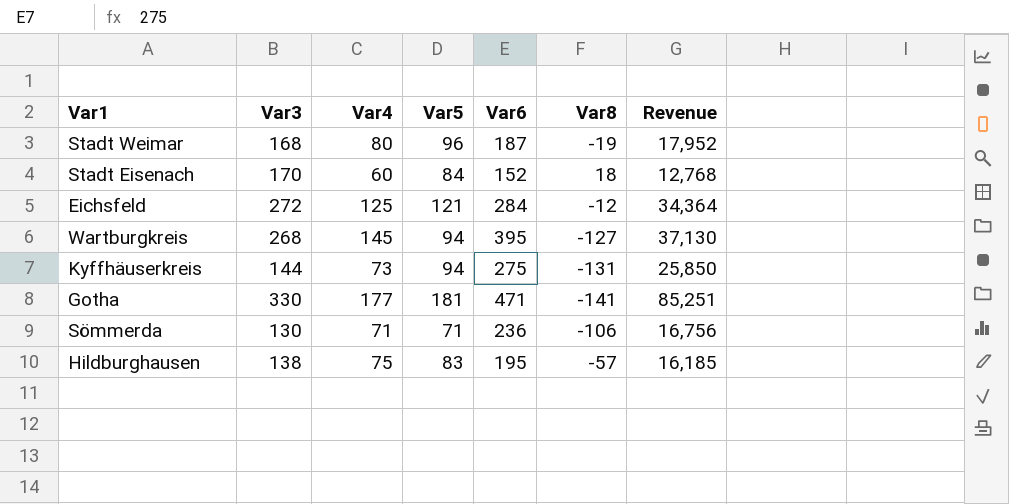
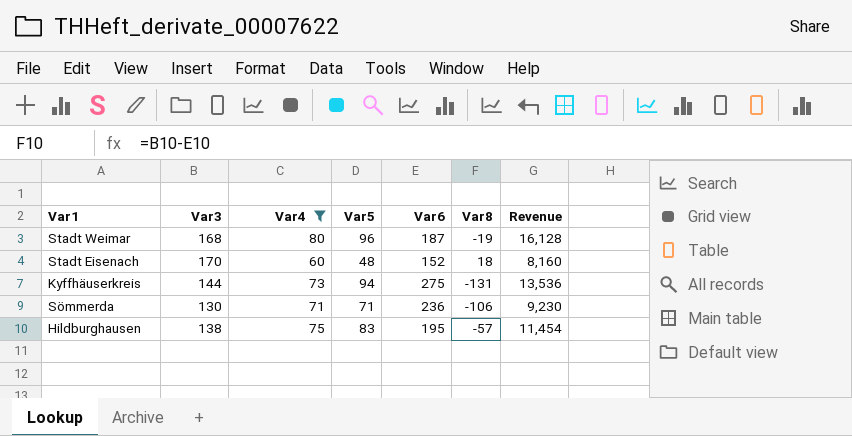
filter: none -> Var4 <= 80
column Revenue | formula: [Var5] * [Var6] -> [Var3] * [Var5]
Stadt Eisenach | Var5: 84 -> 48

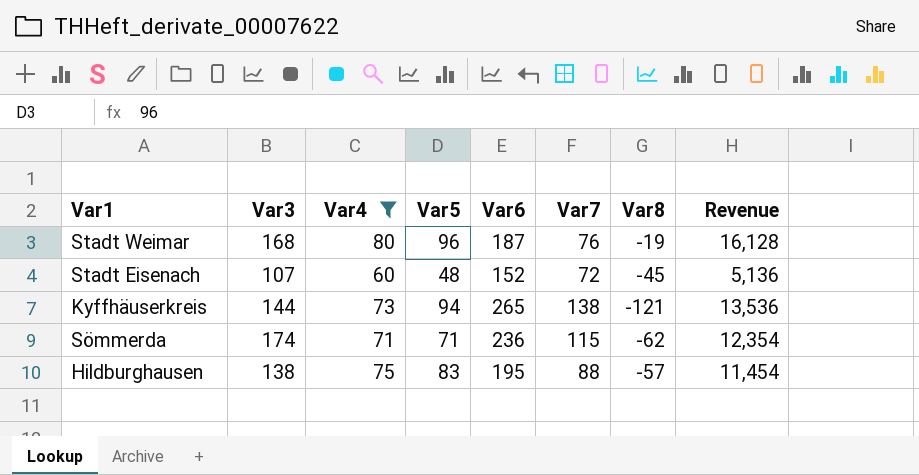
column Var7 | position: none -> 6
Stadt Eisenach | Var3: 170 -> 107
Stadt Eisenach | Var8: 18 -> -45
Stadt Eisenach | Revenue: 8,160 -> 5,136
Kyffhäuserkreis | Var6: 275 -> 265
Kyffhäuserkreis | Var8: -131 -> -121
Sömmerda | Var3: 130 -> 174
Sömmerda | Var8: -106 -> -62
Sömmerda | Revenue: 9,230 -> 12,354

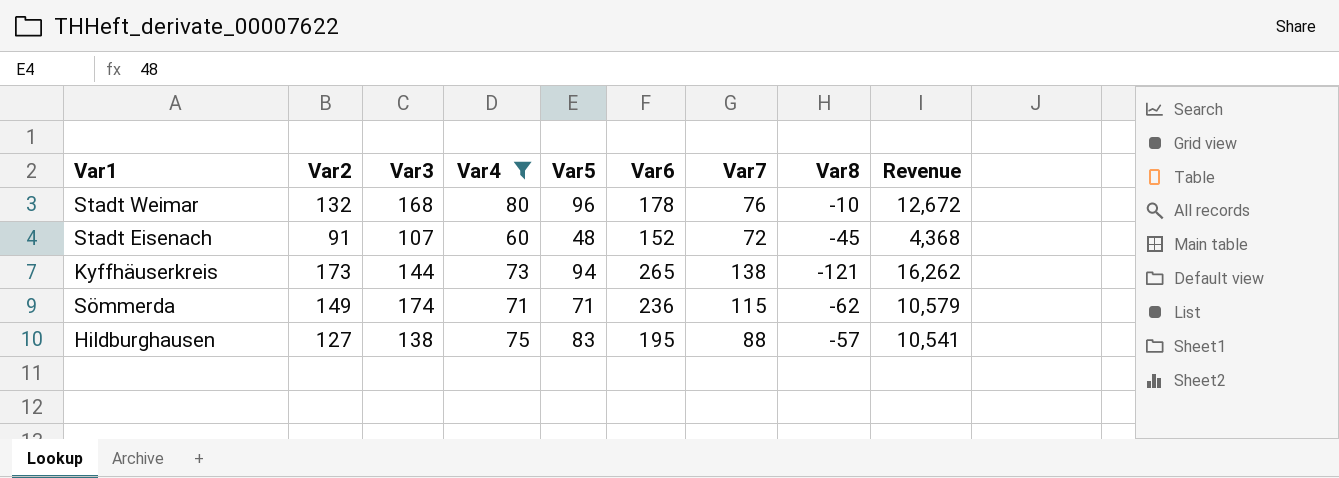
column Var2 | position: none -> 2
column Revenue | formula: [Var3] * [Var5] -> [Var2] * [Var5]
Stadt Weimar | Var6: 187 -> 178
Stadt Weimar | Var8: -19 -> -10

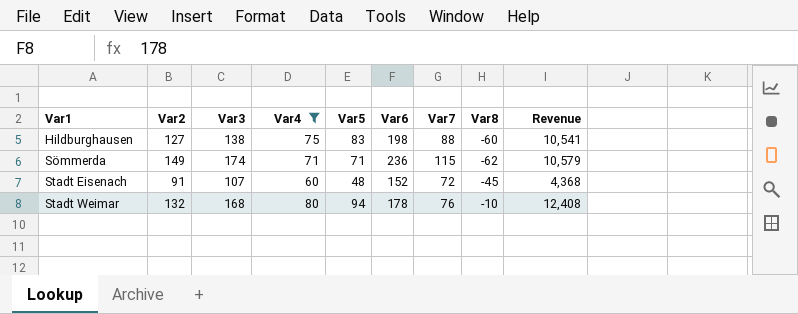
row order: none -> Var1 ascending
row Kyffhäuserkreis: 173 | 144 | 73 | 94 | 265 | 138 | -121 | 16,262 -> none
Hildburghausen | Var6: 195 -> 198
Hildburghausen | Var8: -57 -> -60
Stadt Weimar | Var5: 96 -> 94
Stadt Weimar | Revenue: 12,672 -> 12,408

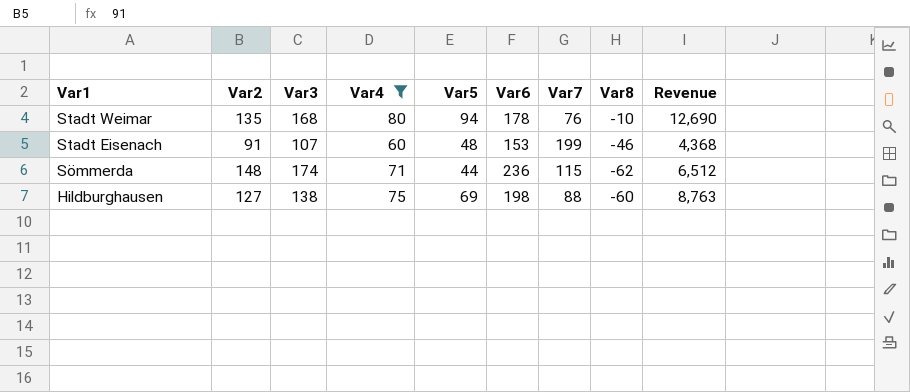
row order: Var1 ascending -> Var1 descending
Stadt Weimar | Var2: 132 -> 135
Stadt Weimar | Revenue: 12,408 -> 12,690
Stadt Eisenach | Var6: 152 -> 153
Stadt Eisenach | Var7: 72 -> 199
Stadt Eisenach | Var8: -45 -> -46
Sömmerda | Var2: 149 -> 148
Sömmerda | Var5: 71 -> 44
Sömmerda | Revenue: 10,579 -> 6,512
Hildburghausen | Var5: 83 -> 69
Hildburghausen | Revenue: 10,541 -> 8,763

